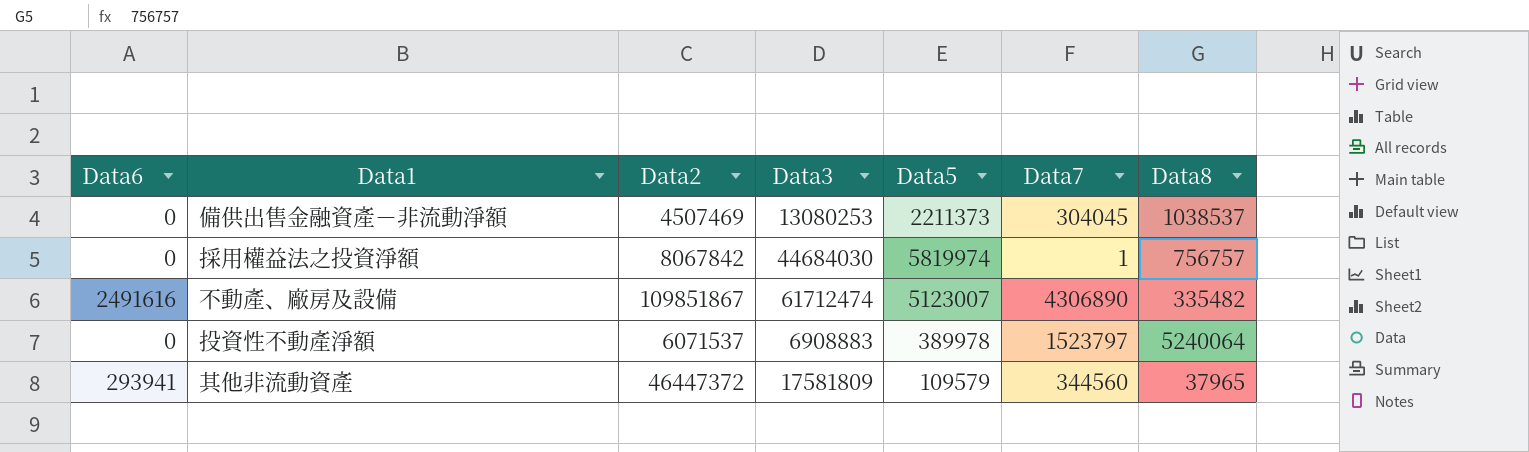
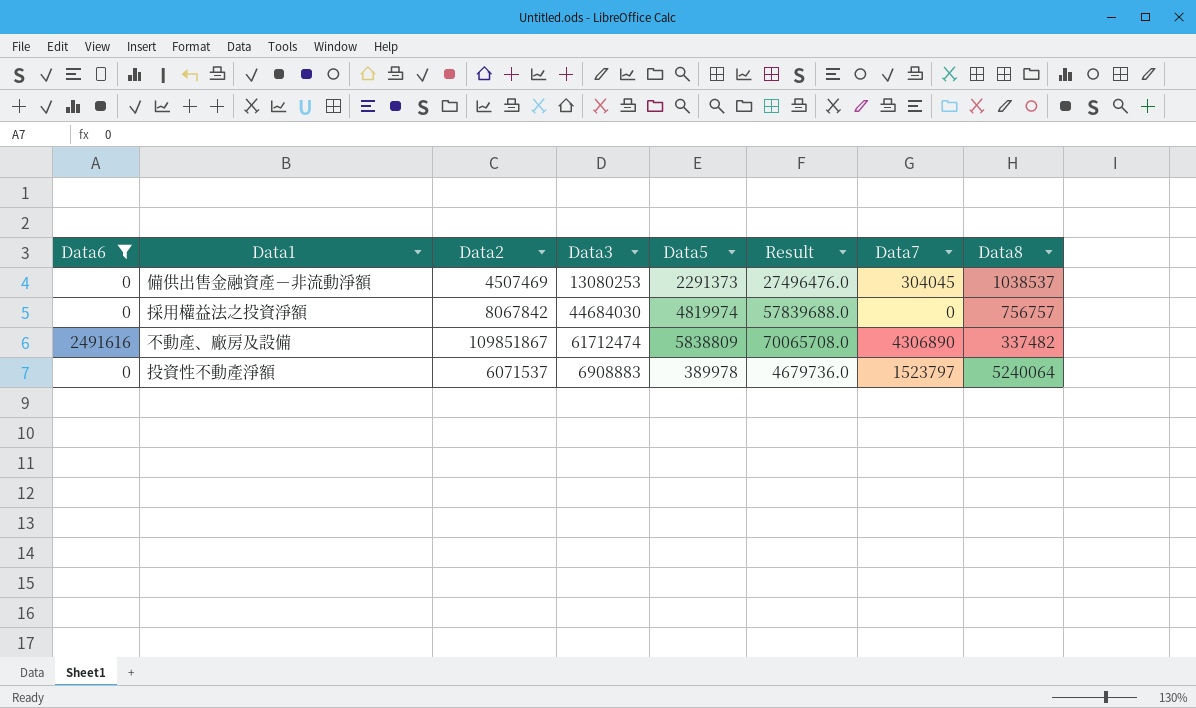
filter: none -> Data6 != 293941
column Result | formula: none -> [Data5] * 12
備供出售金融資產－非流動淨額 | Data5: 2211373 -> 2291373
採用權益法之投資淨額 | Data5: 5819974 -> 4819974
採用權益法之投資淨額 | Data7: 1 -> 0
不動產、廠房及設備 | Data5: 5123007 -> 5838809
不動產、廠房及設備 | Data8: 335482 -> 337482

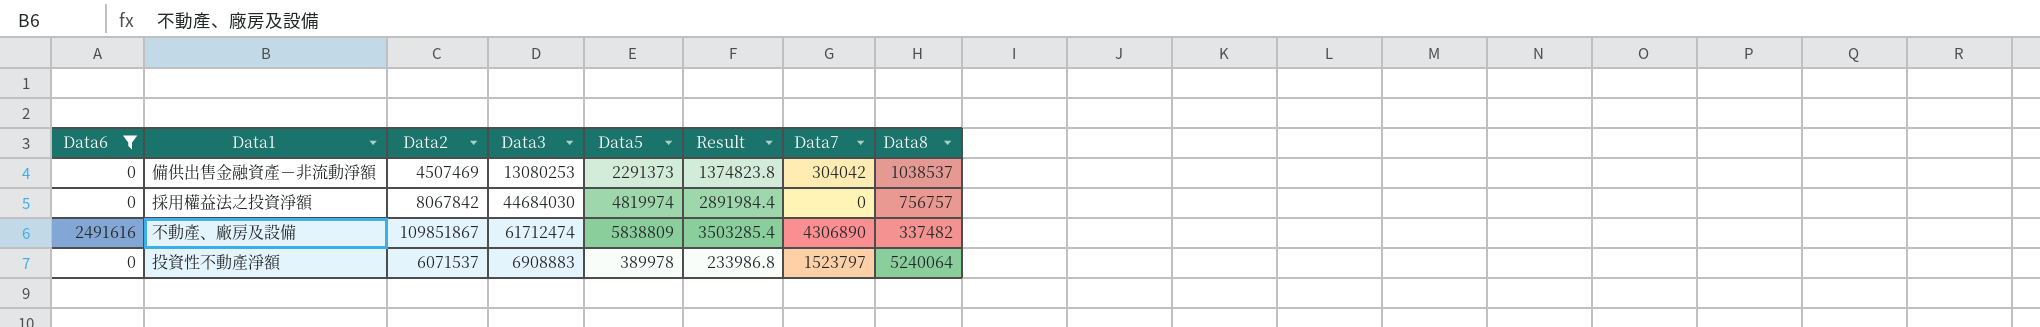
column Result | formula: [Data5] * 12 -> [Data5] * 0.6
備供出售金融資產－非流動淨額 | Data7: 304045 -> 304042

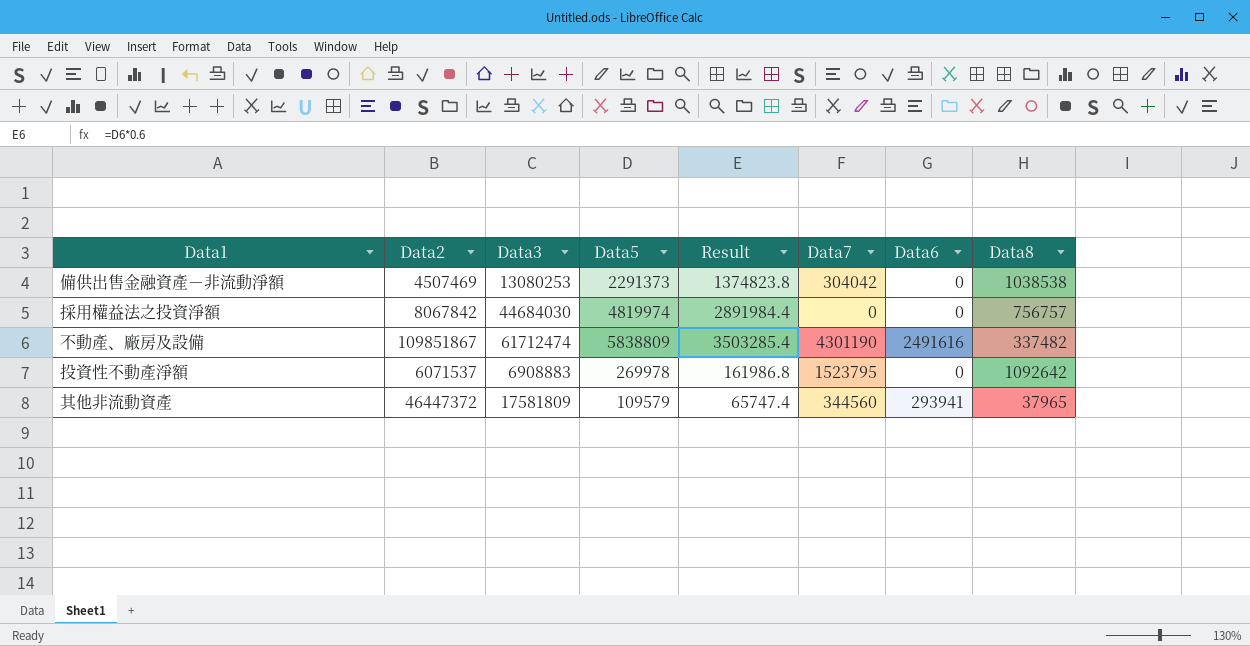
filter: Data6 != 293941 -> none
column Data6 | position: 1 -> 7
備供出售金融資產－非流動淨額 | Data8: 1038537 -> 1038538
不動產、廠房及設備 | Data7: 4306890 -> 4301190
投資性不動產淨額 | Data5: 389978 -> 269978
投資性不動產淨額 | Result: 233986.8 -> 161986.8
投資性不動產淨額 | Data7: 1523797 -> 1523795
投資性不動產淨額 | Data8: 5240064 -> 1092642

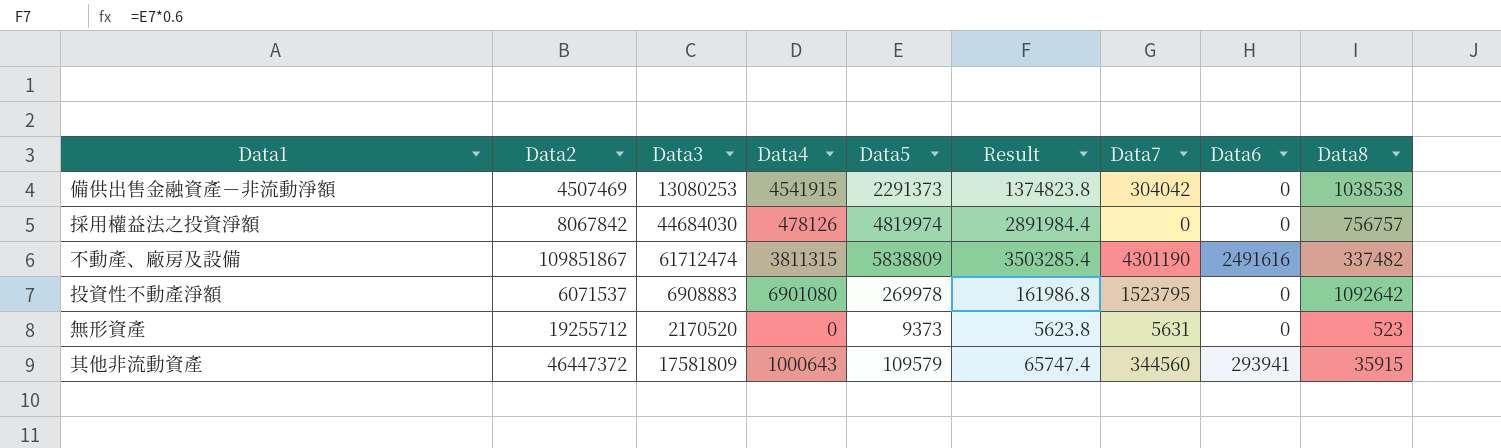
column Data4 | position: none -> 4
row 無形資產: none -> 19255712 | 2170520 | 0 | 9373 | 5623.8 | 5631 | 0 | 523
其他非流動資產 | Data8: 37965 -> 35915

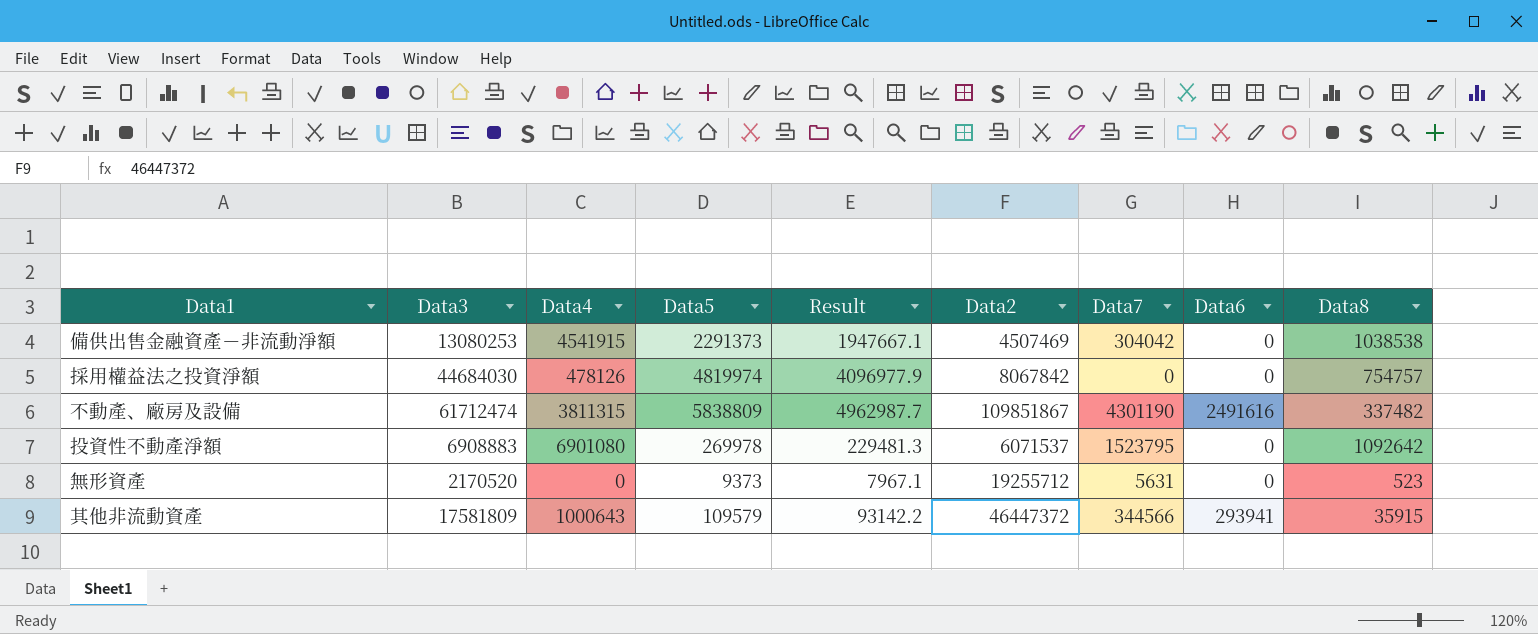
column Result | formula: [Data5] * 0.6 -> [Data5] * 0.85
column Data2 | position: 2 -> 6
採用權益法之投資淨額 | Data8: 756757 -> 754757
其他非流動資產 | Data7: 344560 -> 344566

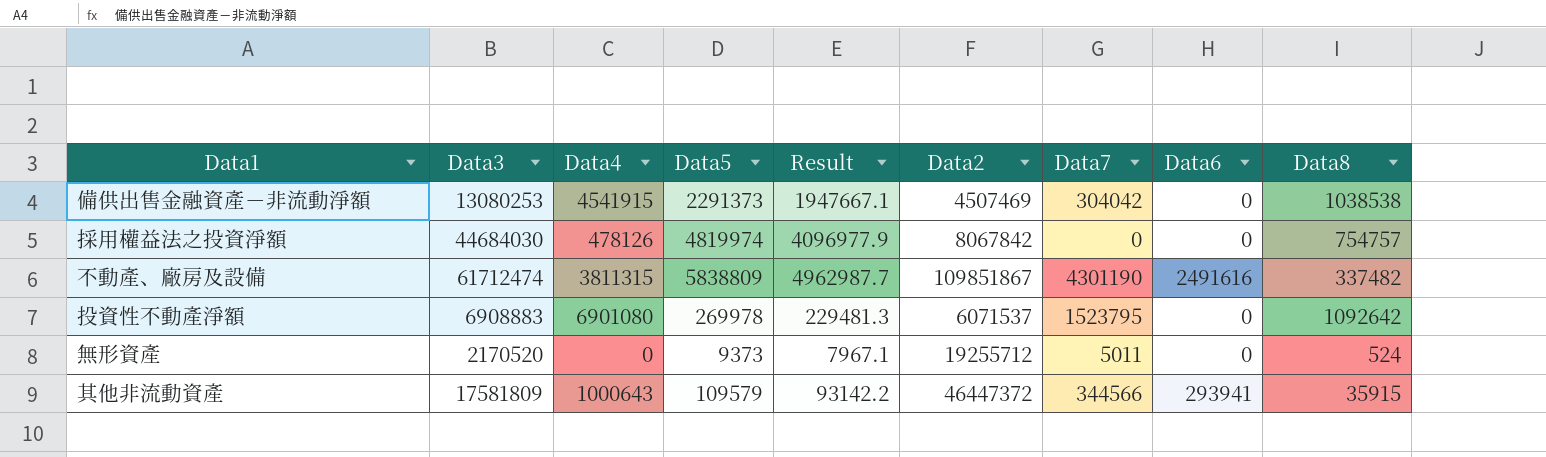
無形資產 | Data7: 5631 -> 5011
無形資產 | Data8: 523 -> 524

